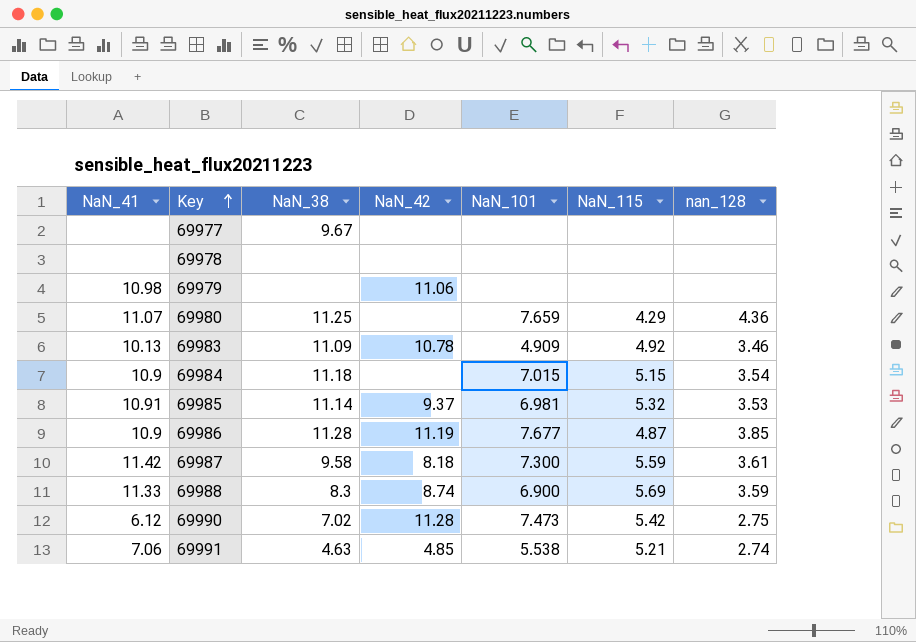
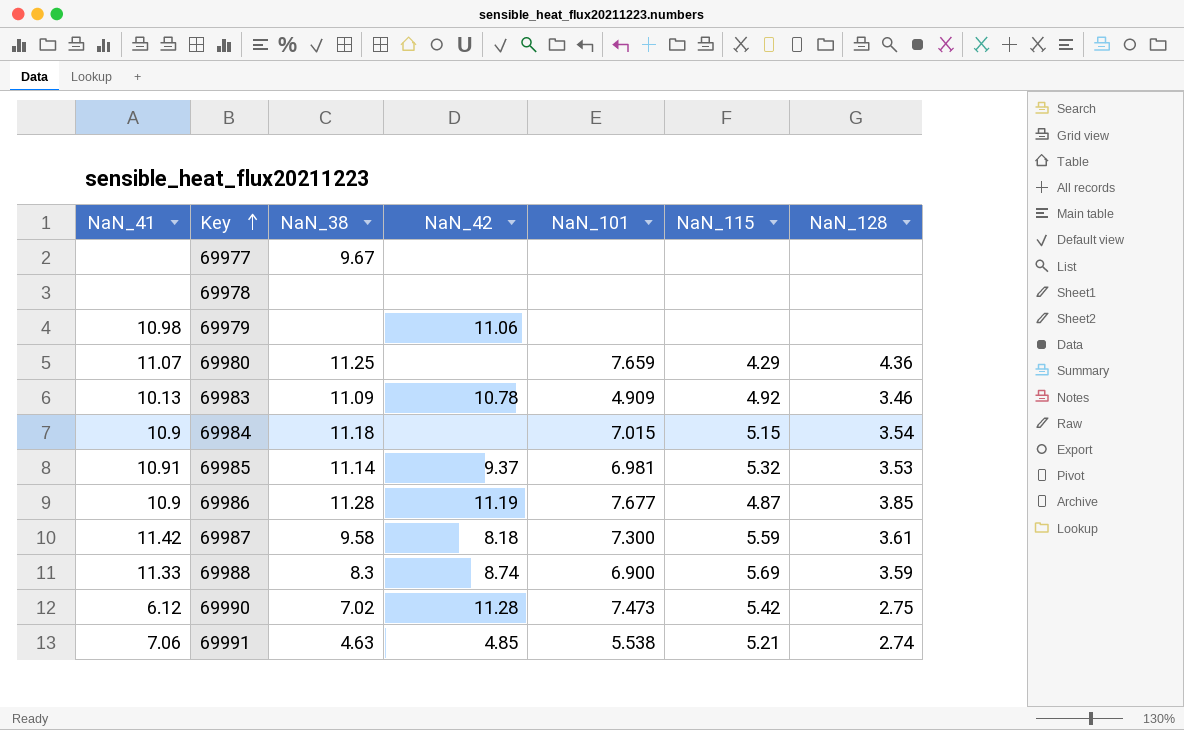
column name: nan_128 -> NaN_128

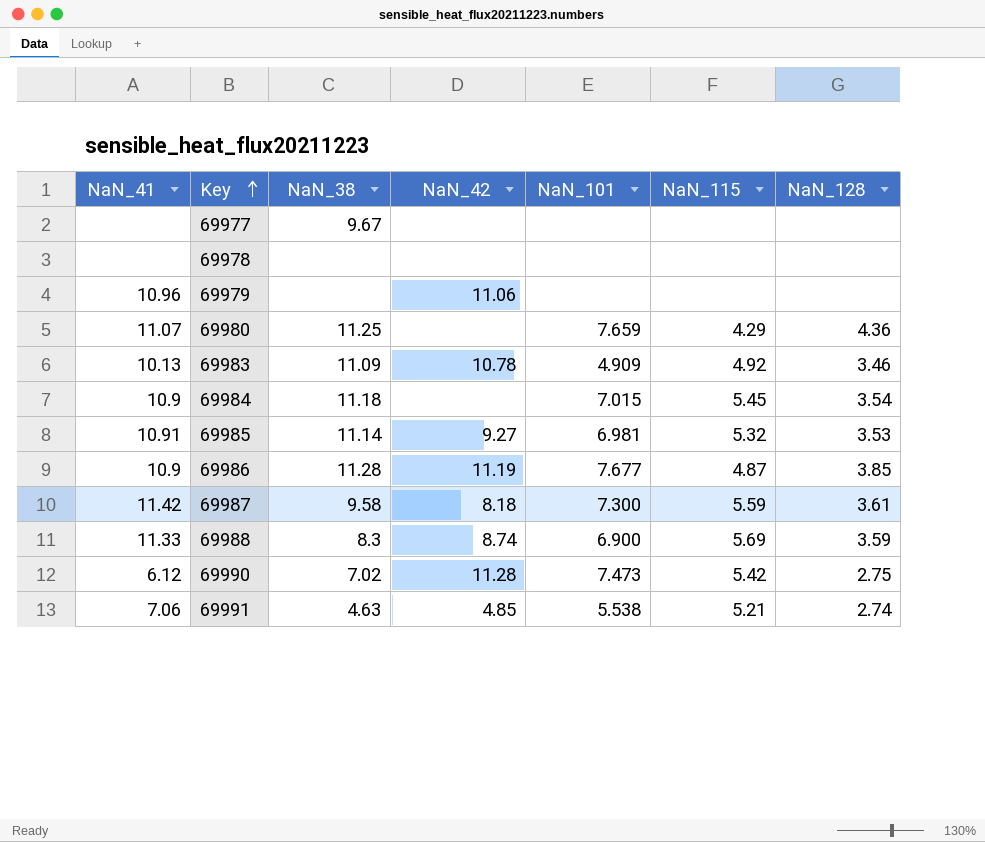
69979 | NaN_41: 10.98 -> 10.96
69984 | NaN_115: 5.15 -> 5.45
69985 | NaN_42: 9.37 -> 9.27

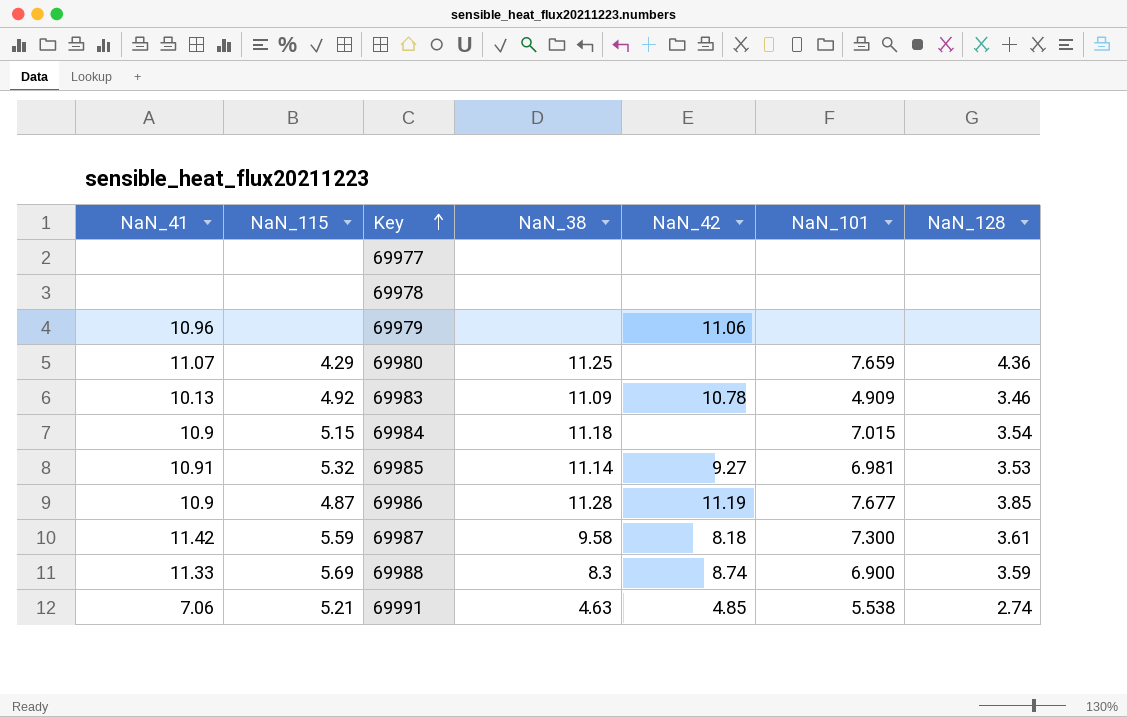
column NaN_115 | position: 6 -> 2
row 69990: 6.12 | 7.02 | 11.28 | 7.473 | 5.42 | 2.75 -> none
69977 | NaN_38: 9.67 -> none
69984 | NaN_115: 5.45 -> 5.15

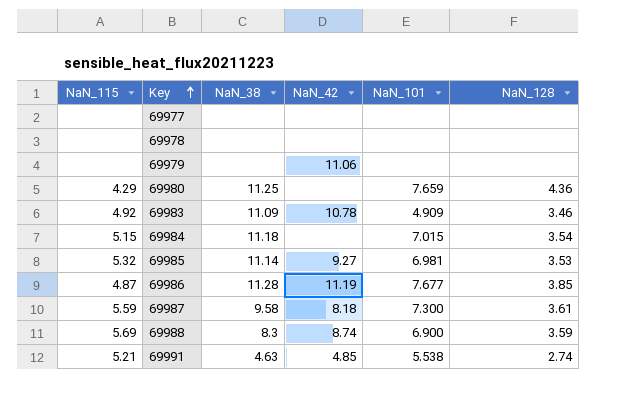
column NaN_41 | position: 1 -> none

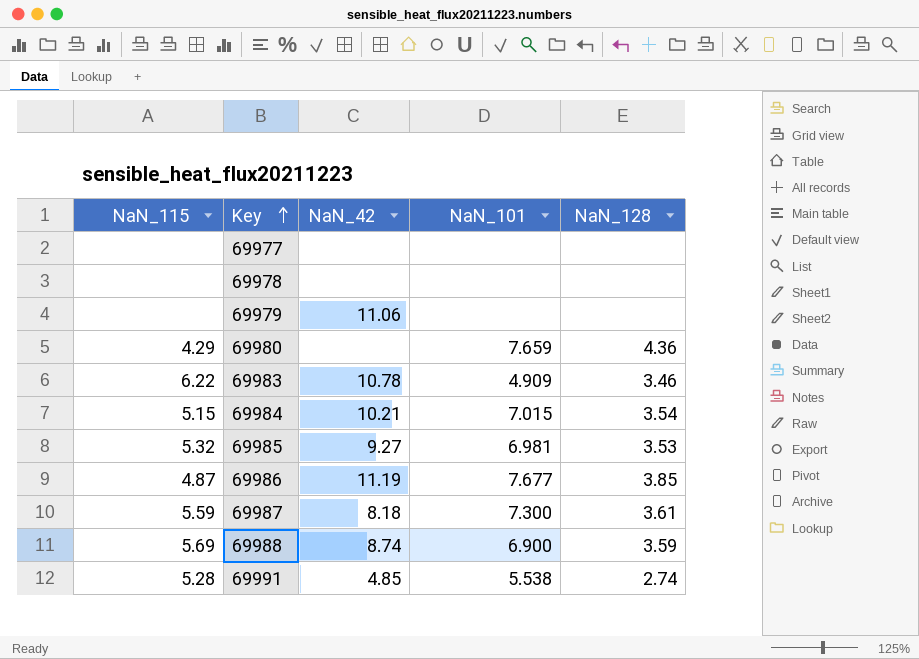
column NaN_38 | position: 3 -> none
69983 | NaN_115: 4.92 -> 6.22
69984 | NaN_42: none -> 10.21
69991 | NaN_115: 5.21 -> 5.28

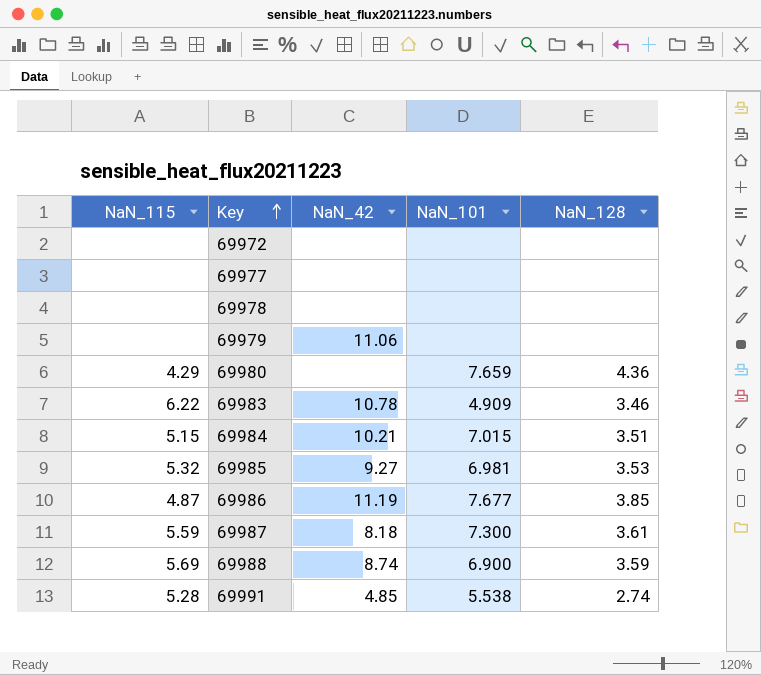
row 69972: none -> none | none | none | none
69984 | NaN_128: 3.54 -> 3.51

